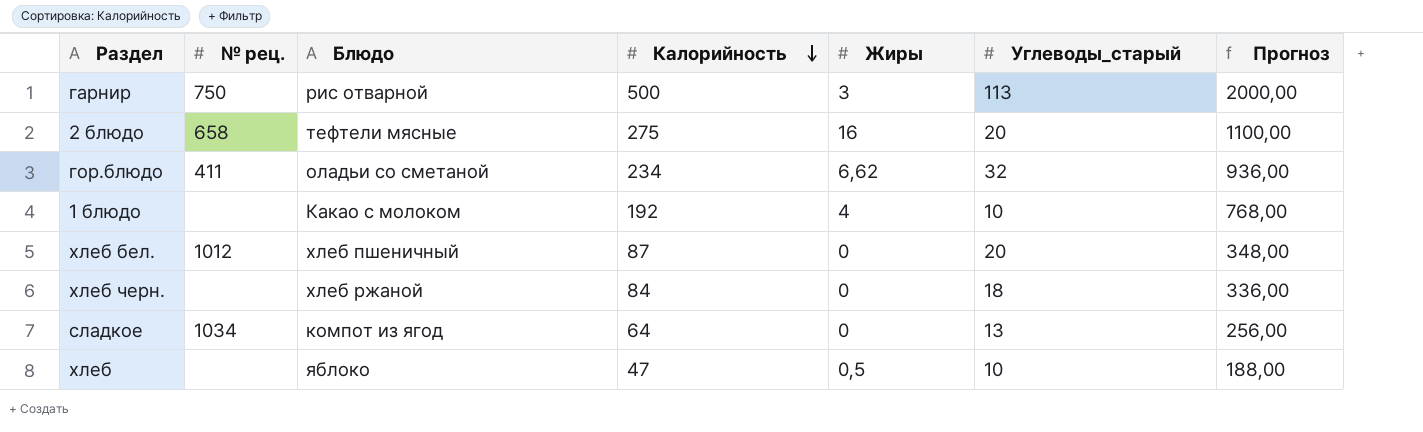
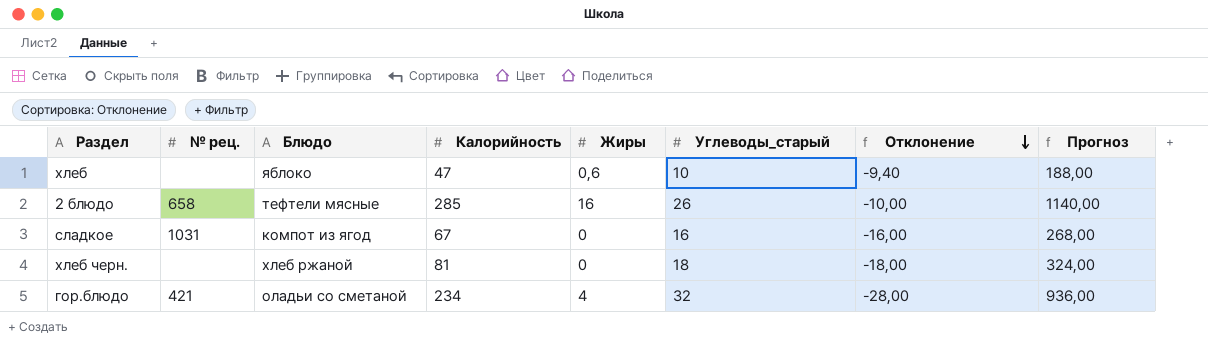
row order: Калорийность descending -> Отклонение descending
column Отклонение | formula: none -> [Жиры] - [Углеводы_старый]
row гарнир: 750 | рис отварной | 500 | 3 | 113 | 2000,00 -> none
row 1 блюдо: none | Какао с молоком | 192 | 4 | 10 | 768,00 -> none
row хлеб бел.: 1012 | хлеб пшеничный | 87 | 0 | 20 | 348,00 -> none
хлеб | Жиры: 0,5 -> 0,6
2 блюдо | Калорийность: 275 -> 285
2 блюдо | Углеводы_старый: 20 -> 26
2 блюдо | Прогноз: 1100,00 -> 1140,00
сладкое | № рец.: 1034 -> 1031
сладкое | Калорийность: 64 -> 67
сладкое | Углеводы_старый: 13 -> 16
сладкое | Прогноз: 256,00 -> 268,00
хлеб черн. | Калорийность: 84 -> 81
хлеб черн. | Прогноз: 336,00 -> 324,00
гор.блюдо | № рец.: 411 -> 421
гор.блюдо | Жиры: 6,62 -> 4

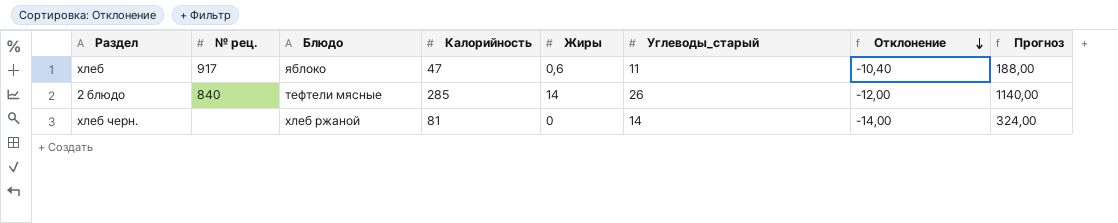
row сладкое: 1031 | компот из ягод | 67 | 0 | 16 | -16,00 | 268,00 -> none
row гор.блюдо: 421 | оладьи со сметаной | 234 | 4 | 32 | -28,00 | 936,00 -> none
хлеб | № рец.: none -> 917
хлеб | Углеводы_старый: 10 -> 11
хлеб | Отклонение: -9,40 -> -10,40
2 блюдо | № рец.: 658 -> 840
2 блюдо | Жиры: 16 -> 14
2 блюдо | Отклонение: -10,00 -> -12,00
хлеб черн. | Углеводы_старый: 18 -> 14
хлеб черн. | Отклонение: -18,00 -> -14,00

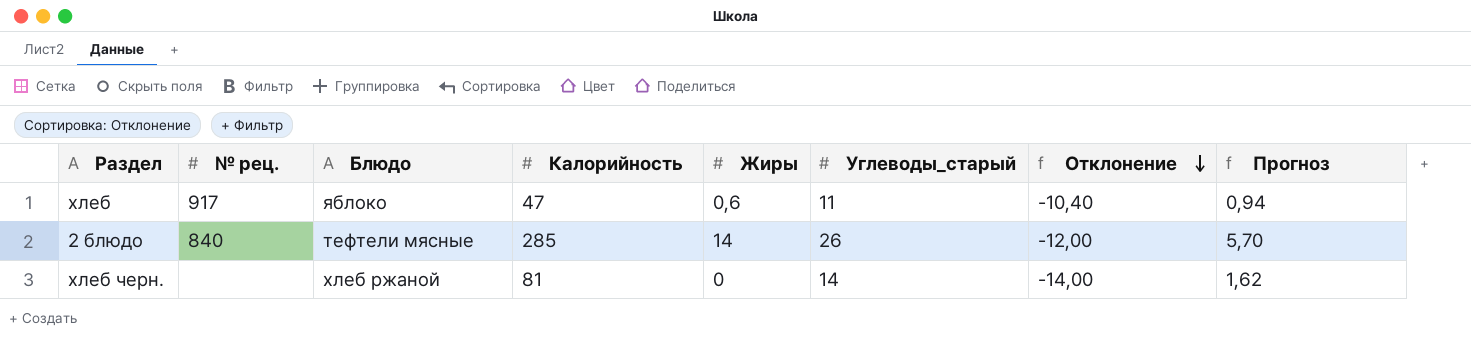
column Прогноз | formula: [Калорийность] * 4 -> [Калорийность] * 0,02

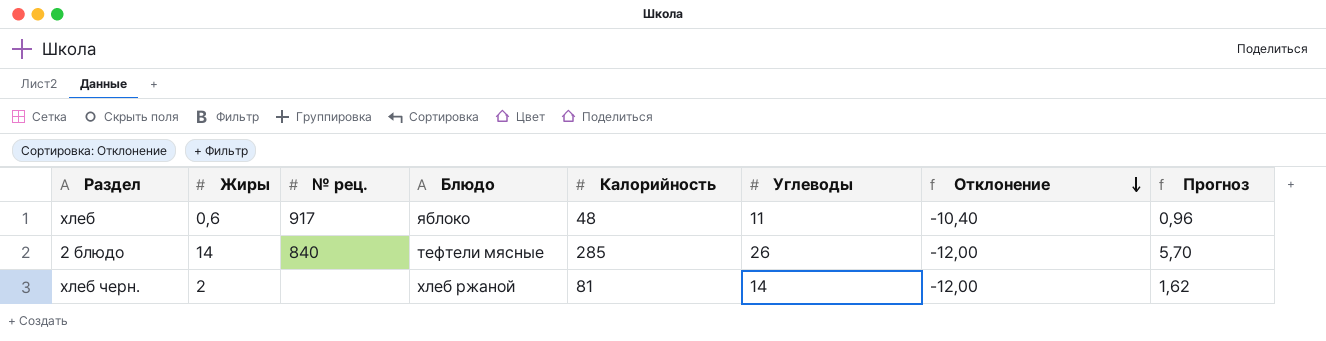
column Жиры | position: 5 -> 2
column name: Углеводы_старый -> Углеводы
хлеб | Калорийность: 47 -> 48
хлеб | Прогноз: 0,94 -> 0,96
хлеб черн. | Жиры: 0 -> 2
хлеб черн. | Отклонение: -14,00 -> -12,00

